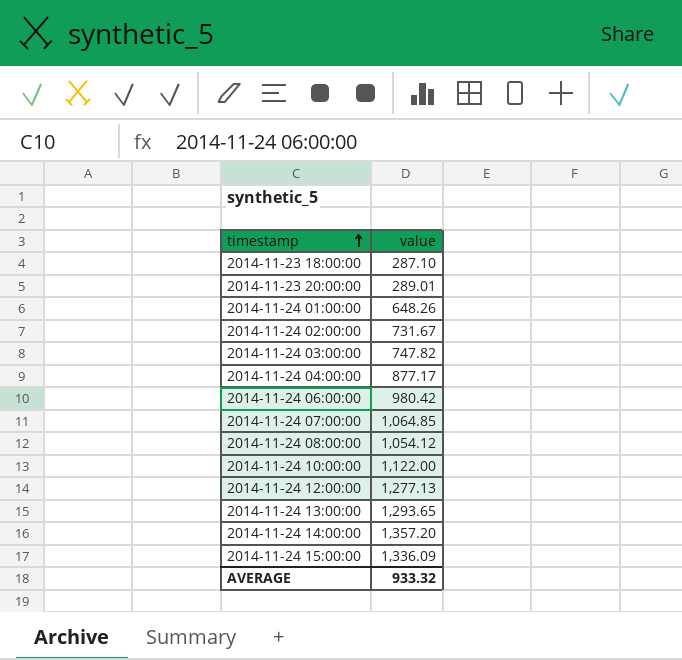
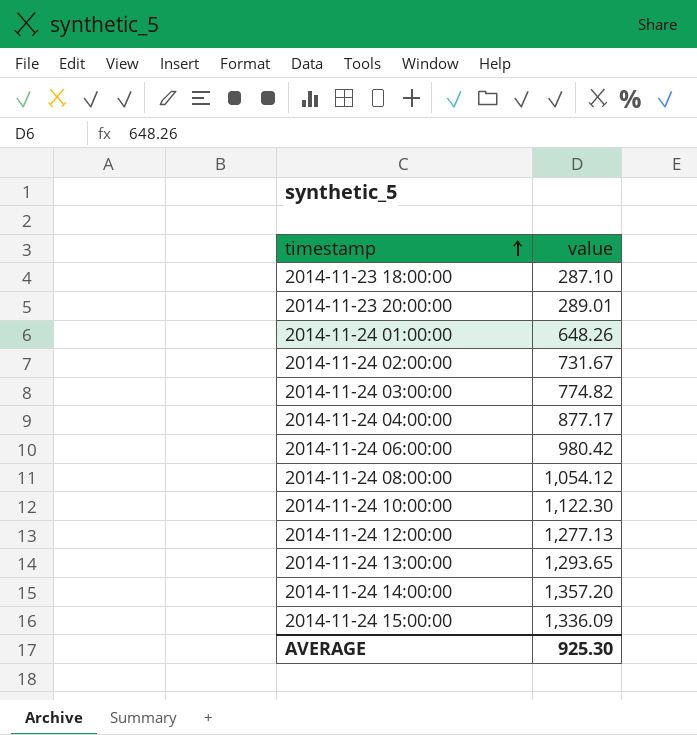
row 2014-11-24 07:00:00: 1,064.85 -> none
2014-11-24 03:00:00 | value: 747.82 -> 774.82
2014-11-24 10:00:00 | value: 1,122.00 -> 1,122.30
AVERAGE | value: 933.32 -> 925.30

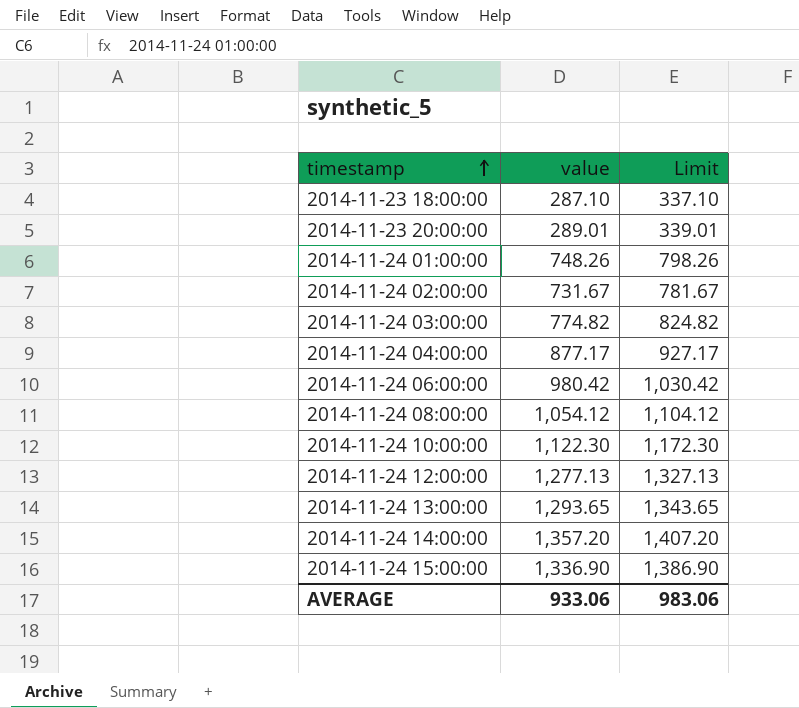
column Limit | formula: none -> [value] + 50
2014-11-24 01:00:00 | value: 648.26 -> 748.26
2014-11-24 15:00:00 | value: 1,336.09 -> 1,336.90
AVERAGE | value: 925.30 -> 933.06

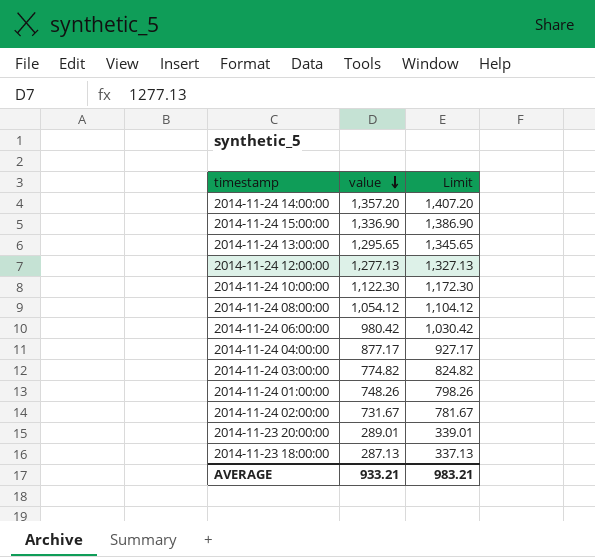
row order: timestamp ascending -> value descending
2014-11-24 13:00:00 | value: 1,293.65 -> 1,295.65
2014-11-24 13:00:00 | Limit: 1,343.65 -> 1,345.65
2014-11-23 18:00:00 | value: 287.10 -> 287.13
2014-11-23 18:00:00 | Limit: 337.10 -> 337.13
AVERAGE | value: 933.06 -> 933.21
AVERAGE | Limit: 983.06 -> 983.21

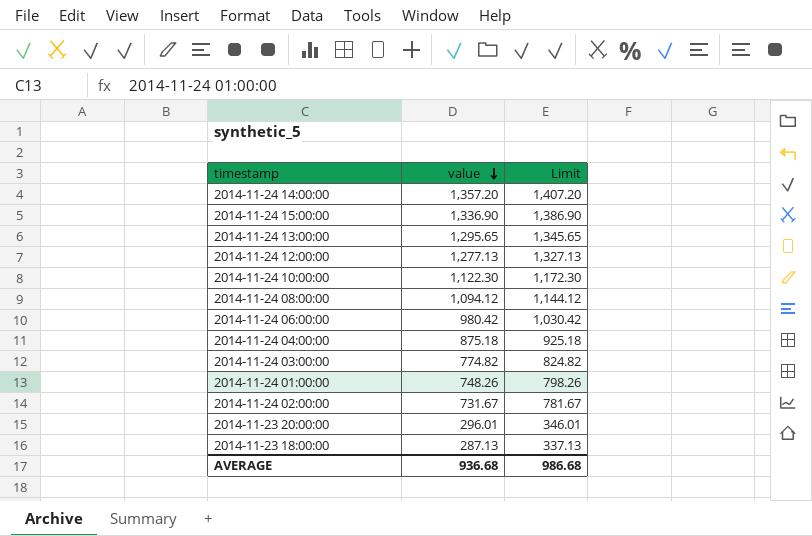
2014-11-24 08:00:00 | value: 1,054.12 -> 1,094.12
2014-11-24 08:00:00 | Limit: 1,104.12 -> 1,144.12
2014-11-24 04:00:00 | value: 877.17 -> 875.18
2014-11-24 04:00:00 | Limit: 927.17 -> 925.18
2014-11-23 20:00:00 | value: 289.01 -> 296.01
2014-11-23 20:00:00 | Limit: 339.01 -> 346.01
AVERAGE | value: 933.21 -> 936.68
AVERAGE | Limit: 983.21 -> 986.68

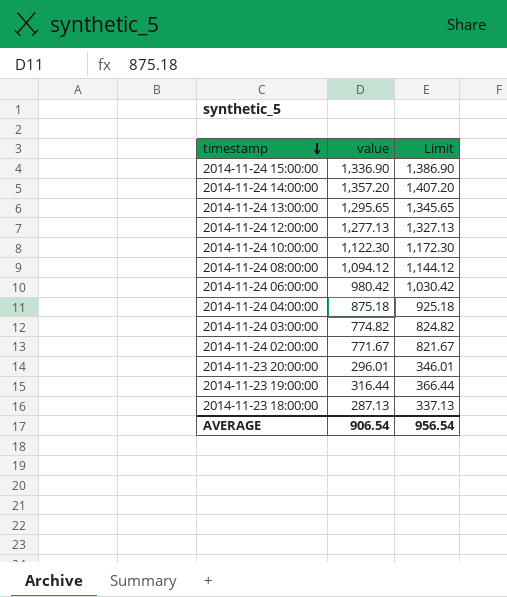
row order: value descending -> timestamp descending
row 2014-11-24 01:00:00: 748.26 | 798.26 -> none
2014-11-24 02:00:00 | value: 731.67 -> 771.67
2014-11-24 02:00:00 | Limit: 781.67 -> 821.67
row 2014-11-23 19:00:00: none -> 316.44 | 366.44
AVERAGE | value: 936.68 -> 906.54
AVERAGE | Limit: 986.68 -> 956.54

